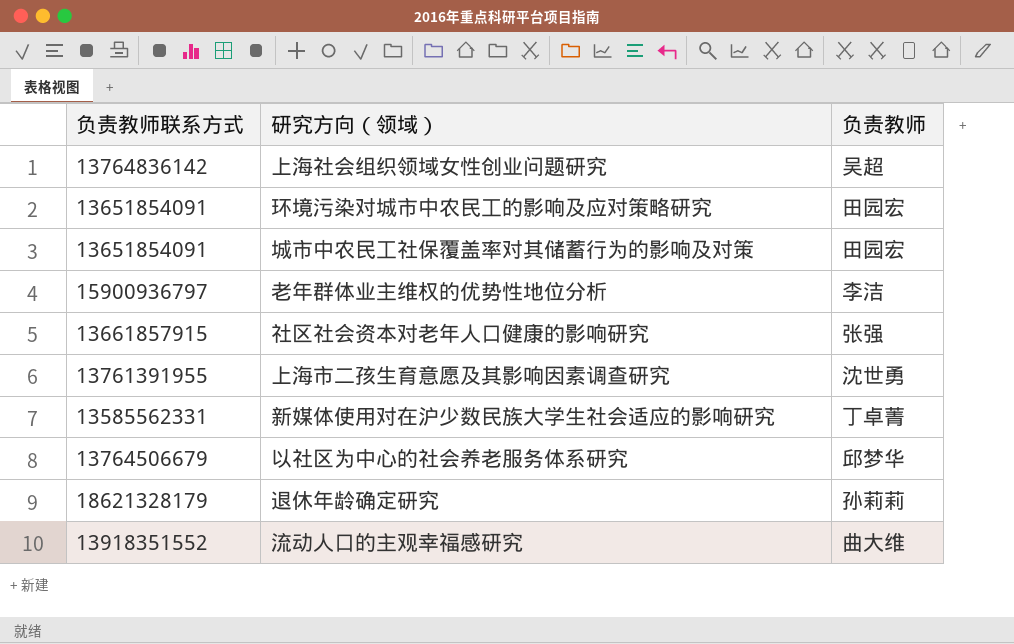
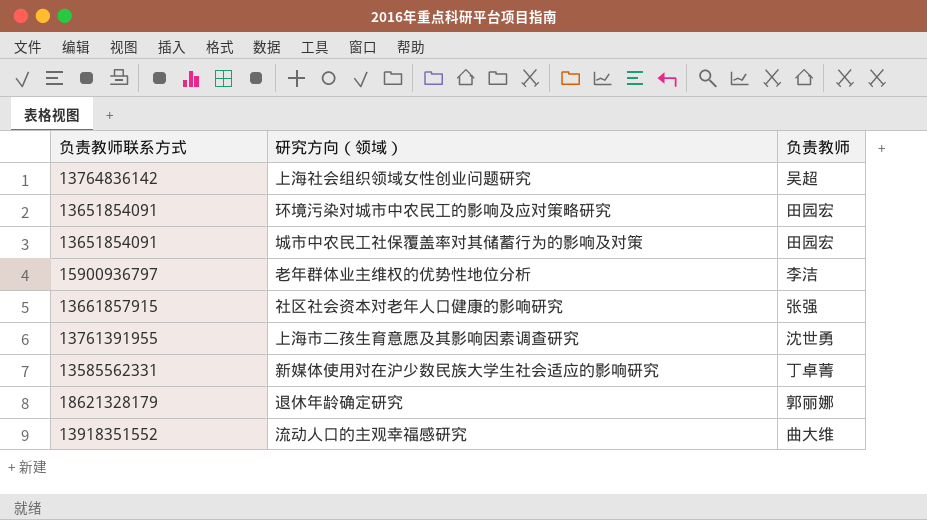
row 以社区为中心的社会养老服务体系研究: 13764506679 | 邱梦华 -> none
退休年龄确定研究 | 负责教师: 孙莉莉 -> 郭丽娜

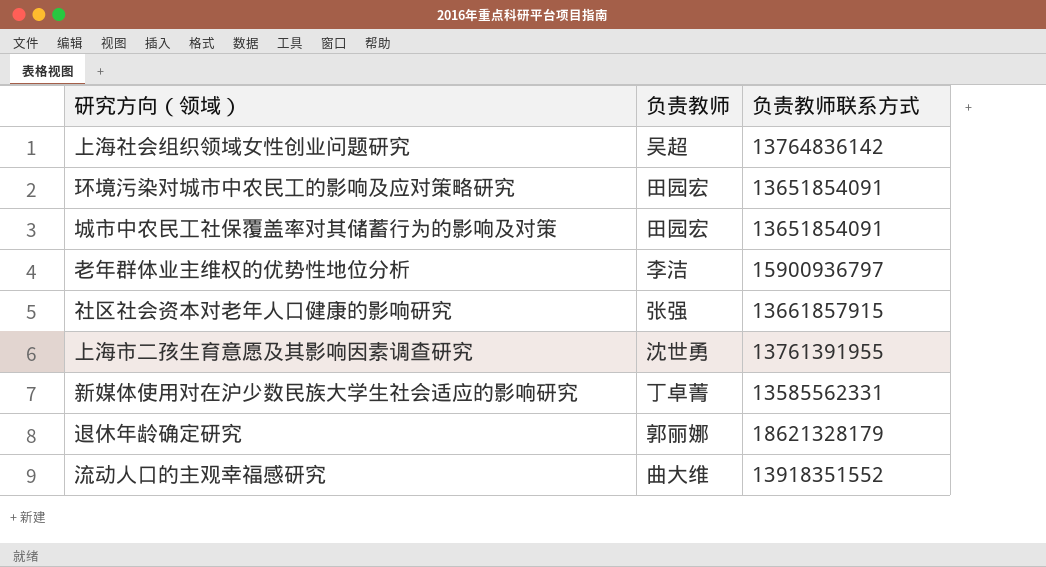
column 负责教师联系方式 | position: 1 -> 3

